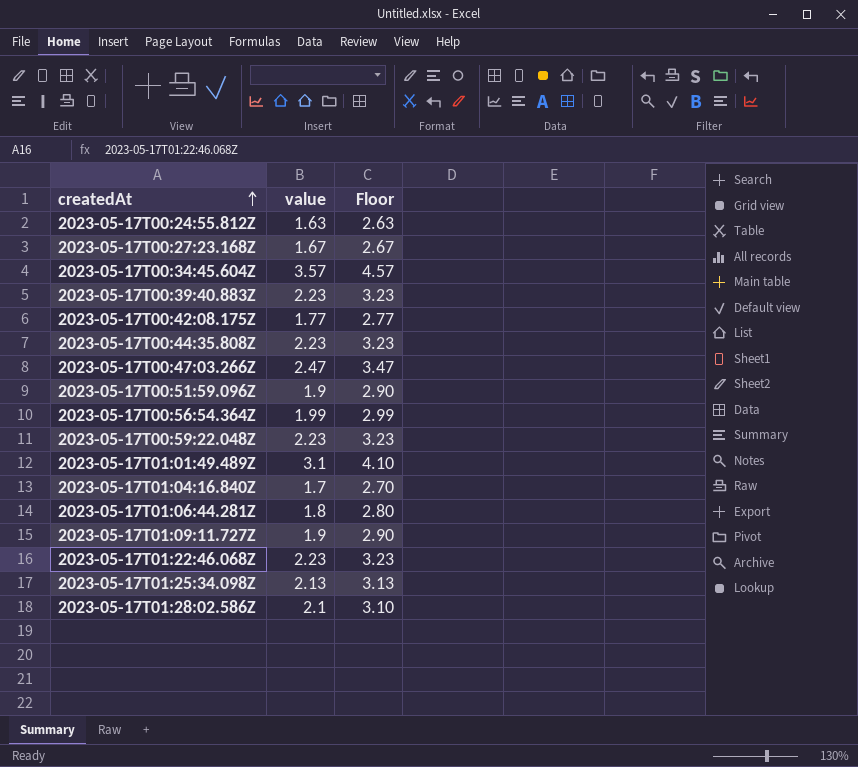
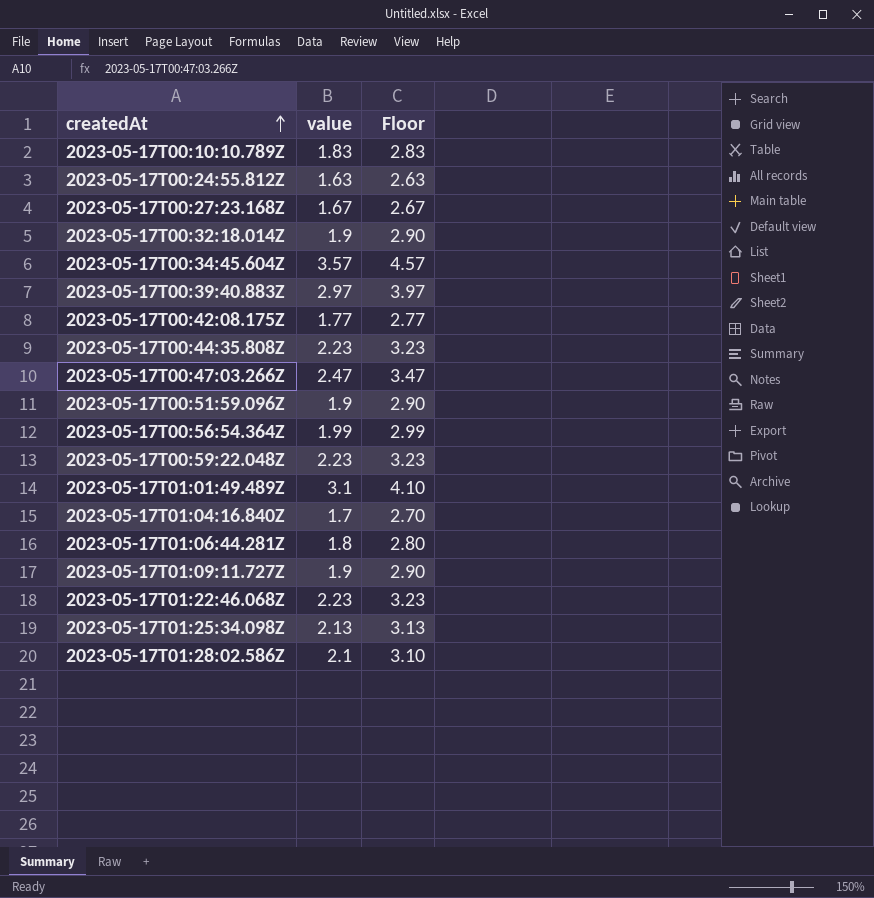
row 2023-05-17T00:10:10.789Z: none -> 1.83 | 2.83
row 2023-05-17T00:32:18.014Z: none -> 1.9 | 2.90
2023-05-17T00:39:40.883Z | value: 2.23 -> 2.97
2023-05-17T00:39:40.883Z | Floor: 3.23 -> 3.97

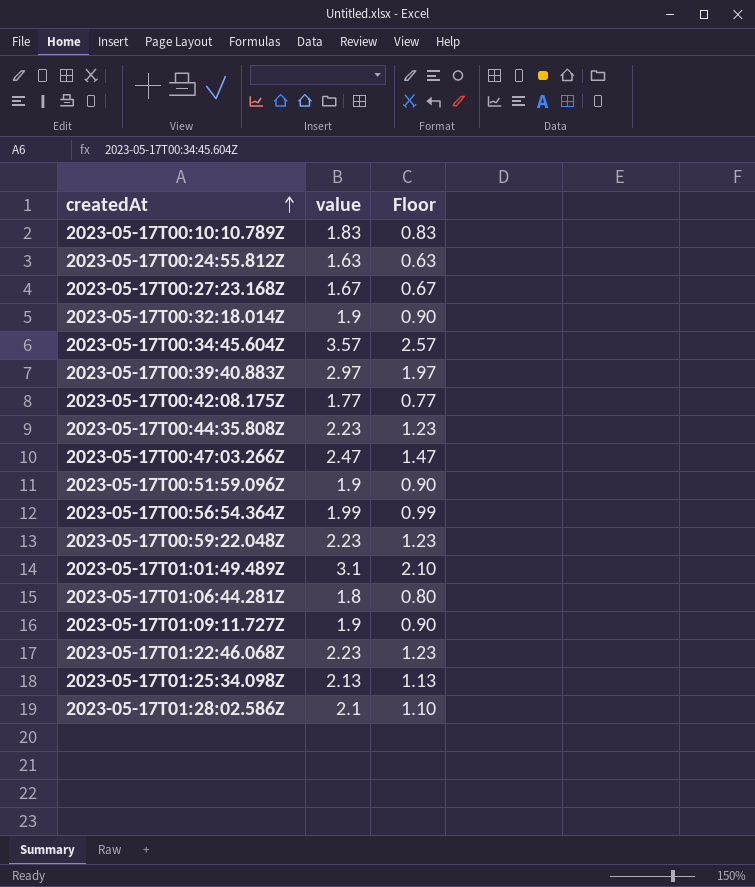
column Floor | formula: [value] + 1 -> [value] - 1
row 2023-05-17T01:04:16.840Z: 1.7 | 2.70 -> none

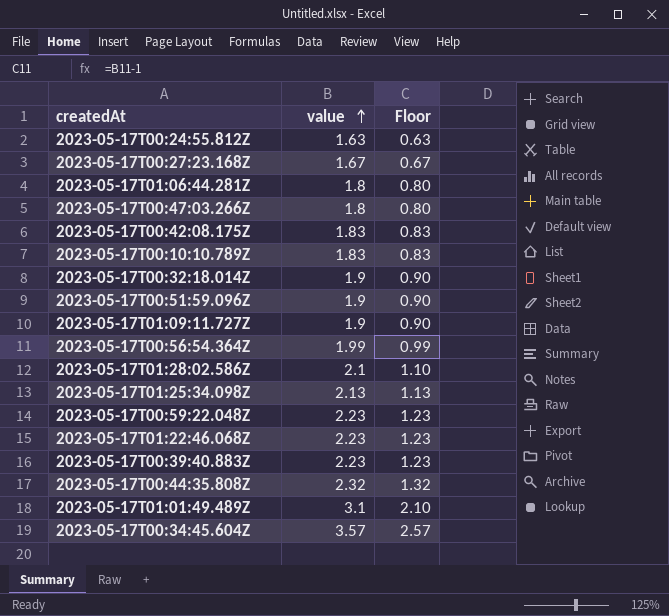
row order: createdAt ascending -> value ascending
2023-05-17T00:47:03.266Z | value: 2.47 -> 1.8
2023-05-17T00:47:03.266Z | Floor: 1.47 -> 0.80
2023-05-17T00:42:08.175Z | value: 1.77 -> 1.83
2023-05-17T00:42:08.175Z | Floor: 0.77 -> 0.83
2023-05-17T00:39:40.883Z | value: 2.97 -> 2.23
2023-05-17T00:39:40.883Z | Floor: 1.97 -> 1.23
2023-05-17T00:44:35.808Z | value: 2.23 -> 2.32
2023-05-17T00:44:35.808Z | Floor: 1.23 -> 1.32

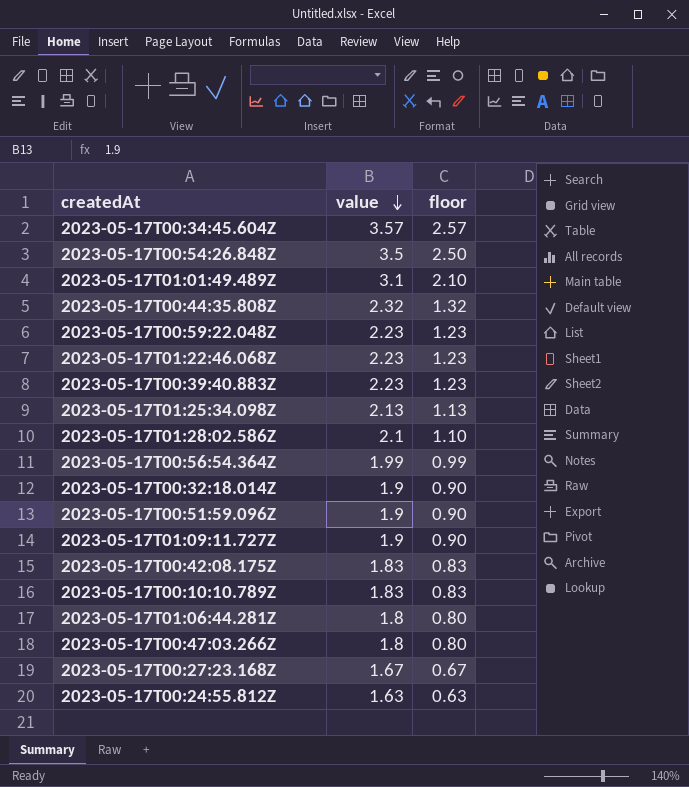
row order: value ascending -> value descending
column name: Floor -> floor
row 2023-05-17T00:54:26.848Z: none -> 3.5 | 2.50

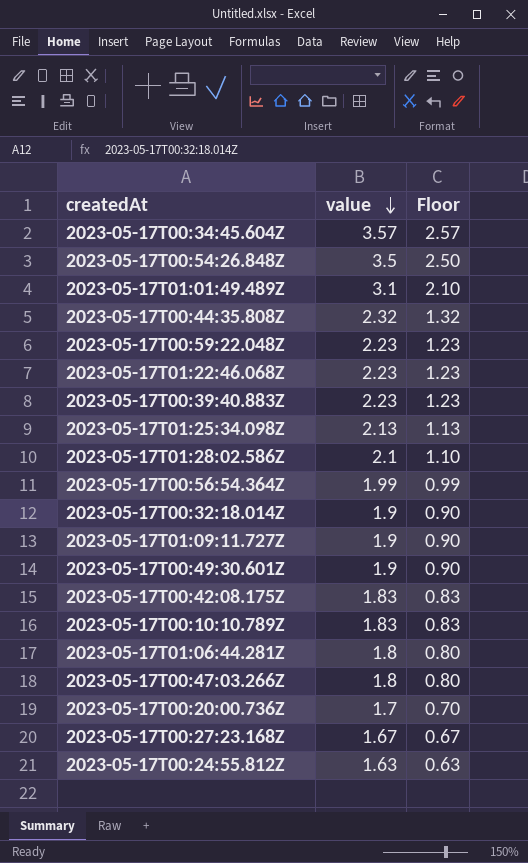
column name: floor -> Floor
row 2023-05-17T00:51:59.096Z: 1.9 | 0.90 -> none
row 2023-05-17T00:49:30.601Z: none -> 1.9 | 0.90
row 2023-05-17T00:20:00.736Z: none -> 1.7 | 0.70

